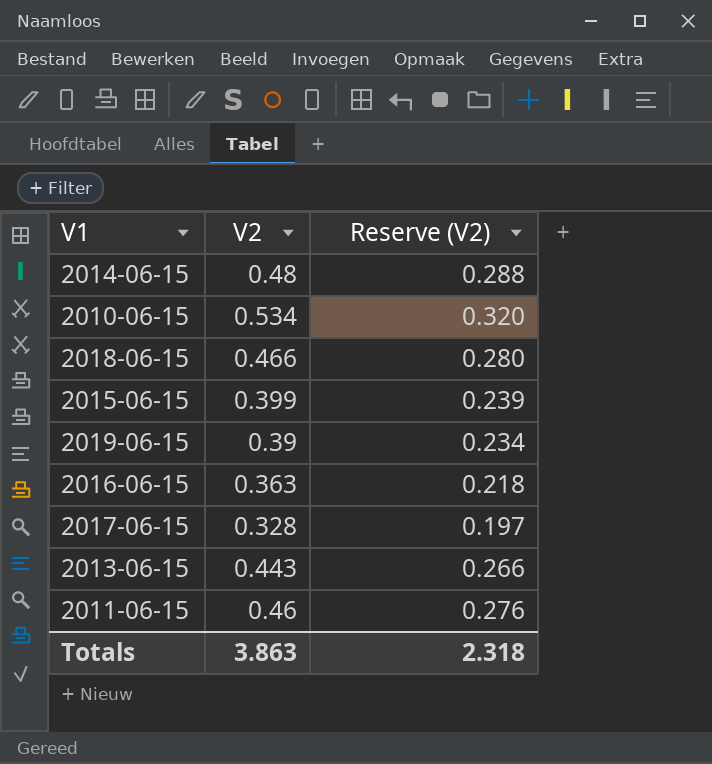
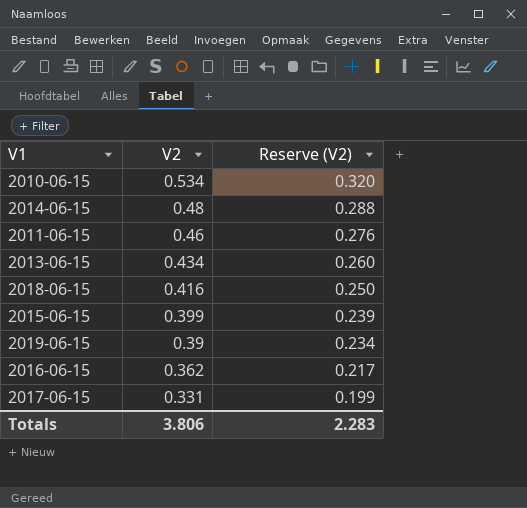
row order: none -> V2 descending
2013-06-15 | V2: 0.443 -> 0.434
2013-06-15 | Reserve (V2): 0.266 -> 0.260
2018-06-15 | V2: 0.466 -> 0.416
2018-06-15 | Reserve (V2): 0.280 -> 0.250
2016-06-15 | V2: 0.363 -> 0.362
2016-06-15 | Reserve (V2): 0.218 -> 0.217
2017-06-15 | V2: 0.328 -> 0.331
2017-06-15 | Reserve (V2): 0.197 -> 0.199
Totals | V2: 3.863 -> 3.806
Totals | Reserve (V2): 2.318 -> 2.283

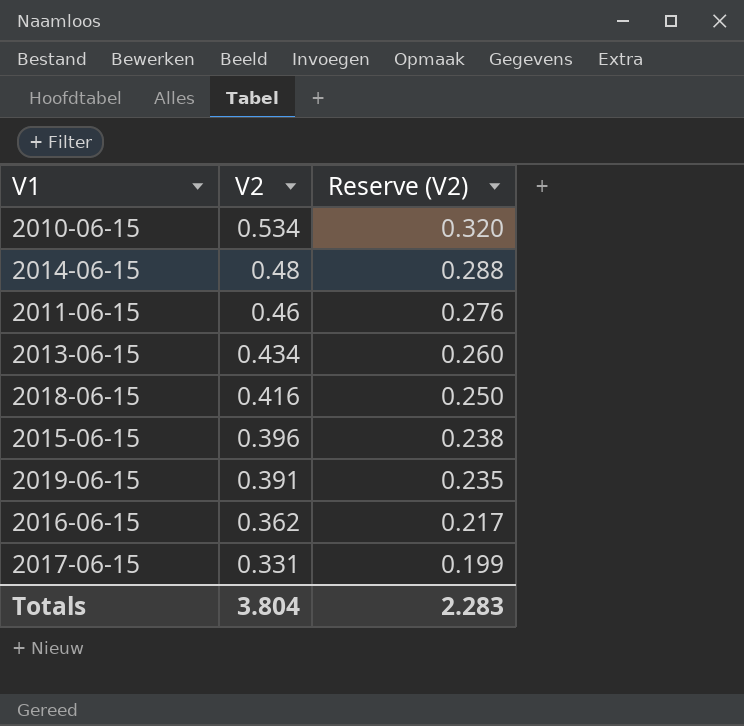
2015-06-15 | V2: 0.399 -> 0.396
2015-06-15 | Reserve (V2): 0.239 -> 0.238
2019-06-15 | V2: 0.39 -> 0.391
2019-06-15 | Reserve (V2): 0.234 -> 0.235
Totals | V2: 3.806 -> 3.804

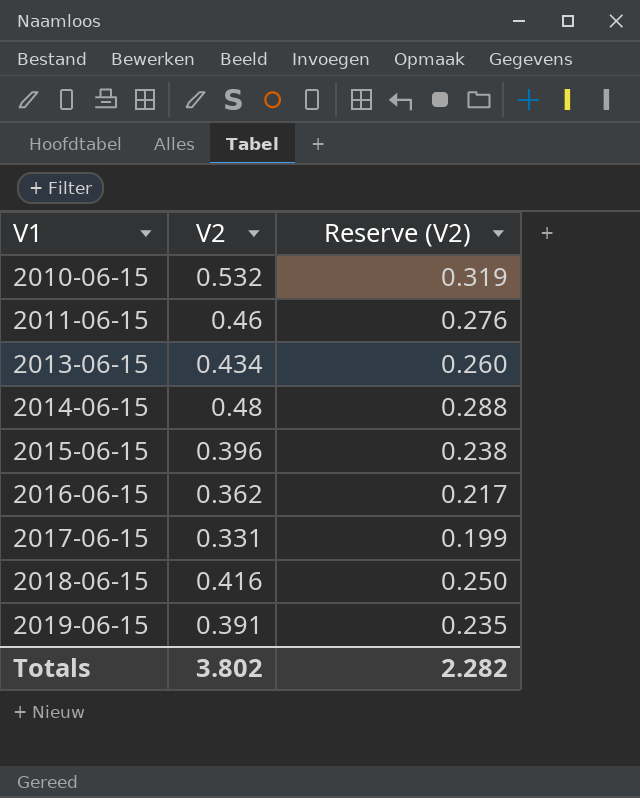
row order: V2 descending -> V1 ascending
2010-06-15 | V2: 0.534 -> 0.532
2010-06-15 | Reserve (V2): 0.320 -> 0.319
Totals | V2: 3.804 -> 3.802
Totals | Reserve (V2): 2.283 -> 2.282

